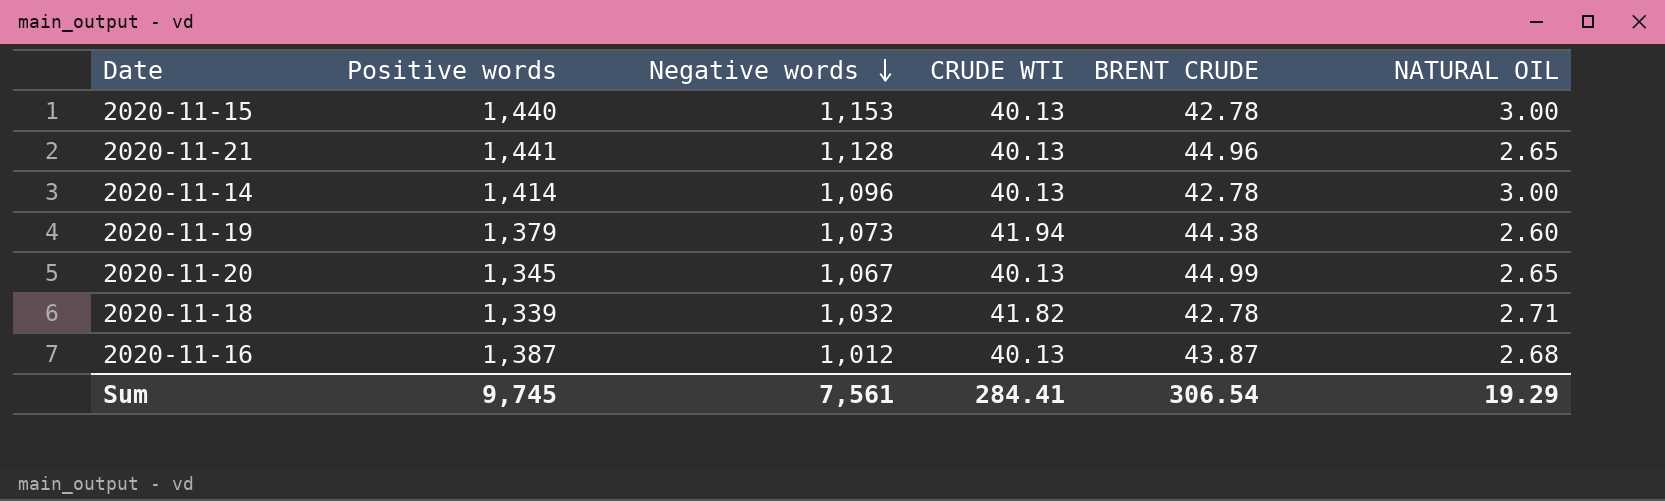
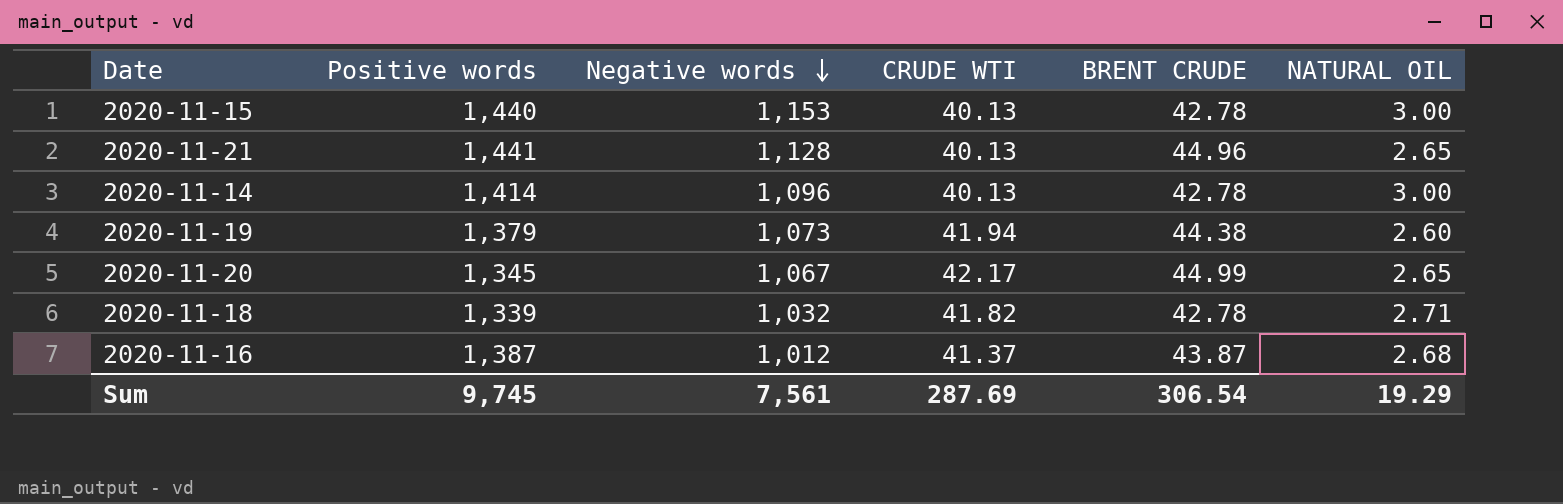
2020-11-20 | CRUDE WTI: 40.13 -> 42.17
2020-11-16 | CRUDE WTI: 40.13 -> 41.37
Sum | CRUDE WTI: 284.41 -> 287.69

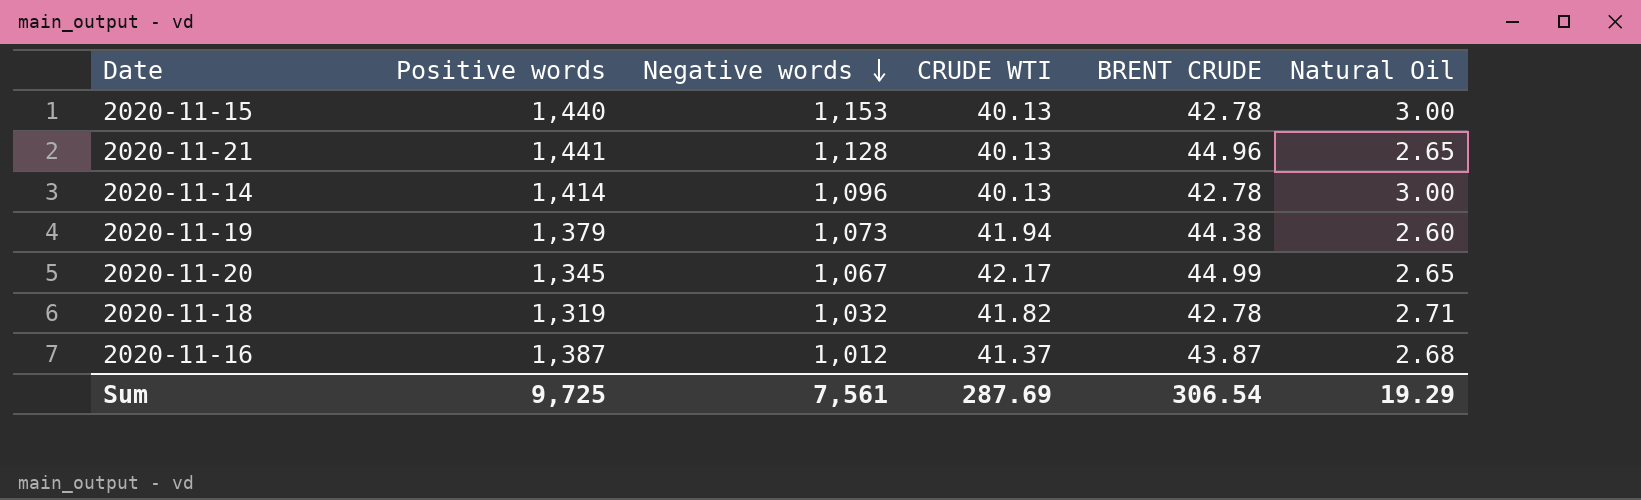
column name: NATURAL OIL -> Natural Oil
2020-11-18 | Positive words: 1,339 -> 1,319
Sum | Positive words: 9,745 -> 9,725

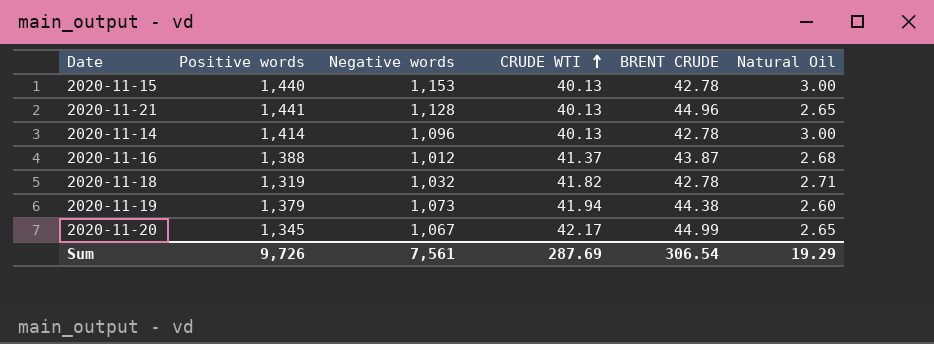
row order: Negative words descending -> CRUDE WTI ascending
2020-11-16 | Positive words: 1,387 -> 1,388
Sum | Positive words: 9,725 -> 9,726

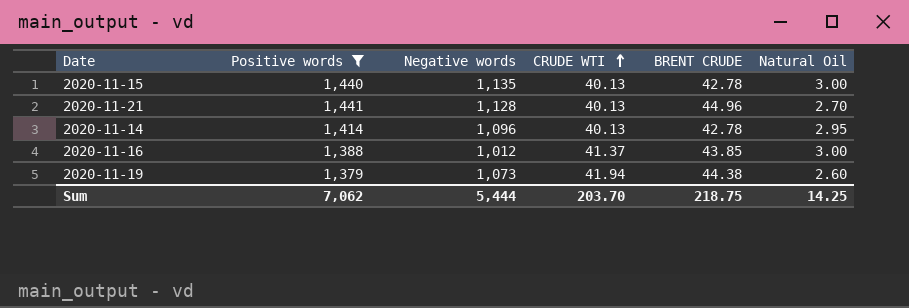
filter: none -> Positive words >= 1,379
2020-11-15 | Negative words: 1,153 -> 1,135
2020-11-21 | Natural Oil: 2.65 -> 2.70
2020-11-14 | Natural Oil: 3.00 -> 2.95
2020-11-16 | BRENT CRUDE: 43.87 -> 43.85
2020-11-16 | Natural Oil: 2.68 -> 3.00
Sum | Positive words: 9,726 -> 7,062
Sum | Negative words: 7,561 -> 5,444
Sum | CRUDE WTI: 287.69 -> 203.70
Sum | BRENT CRUDE: 306.54 -> 218.75
Sum | Natural Oil: 19.29 -> 14.25

